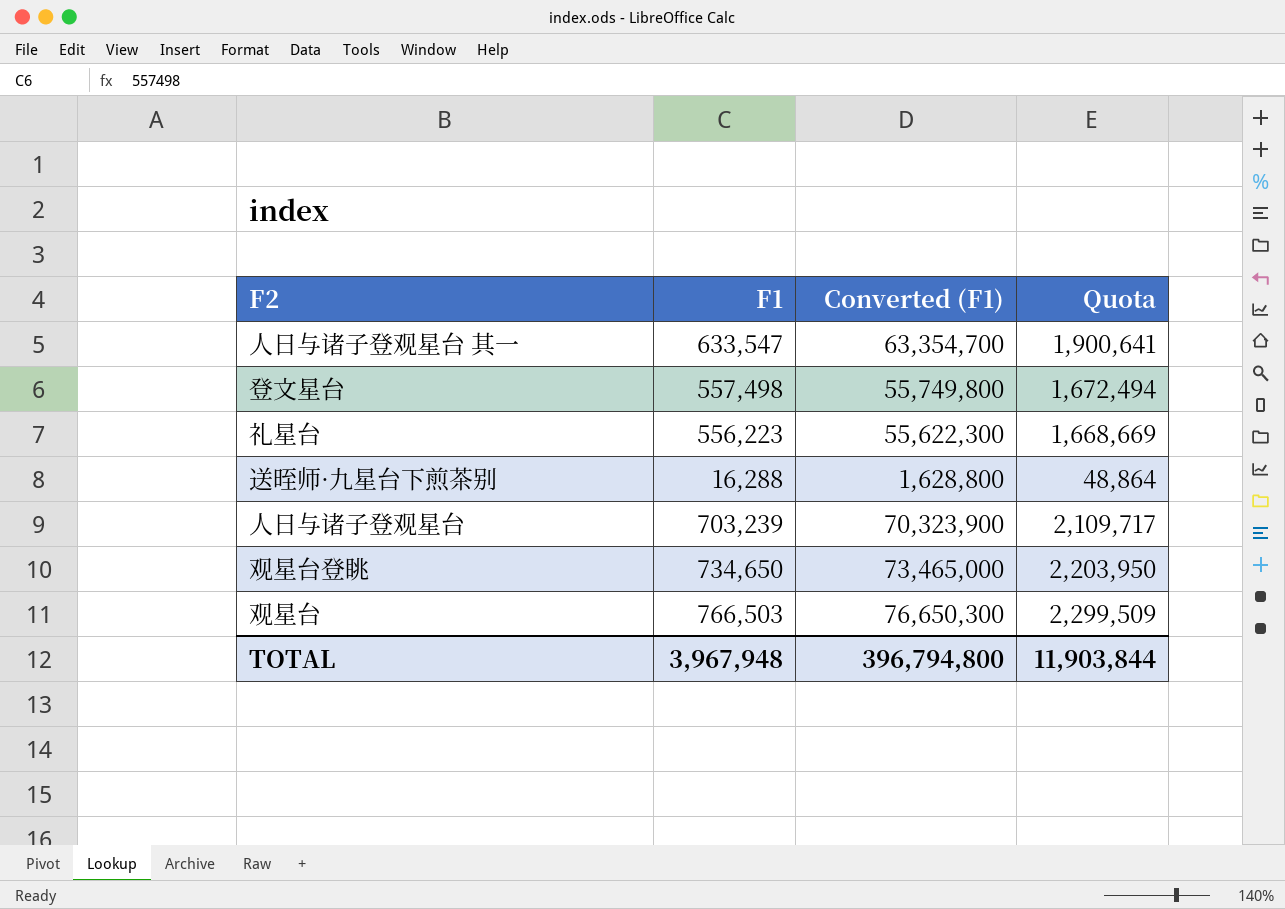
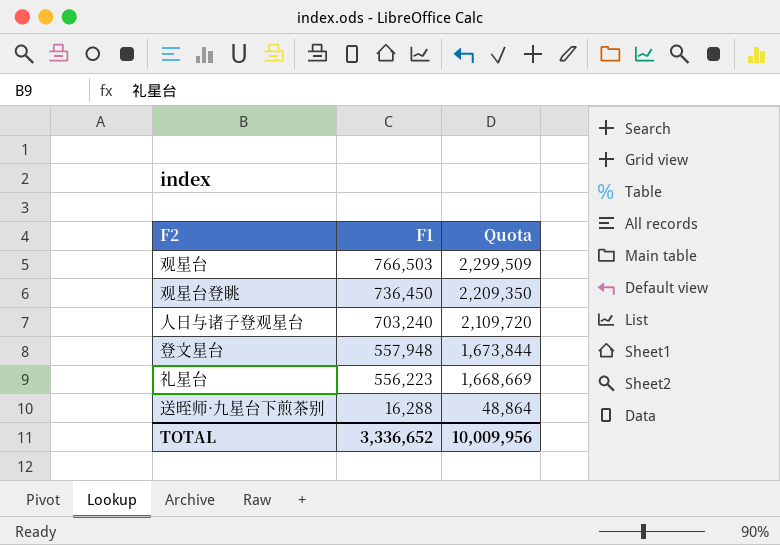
row order: none -> F1 descending
column Converted (F1) | formula: [F1] * 100 -> none
row 人日与诸子登观星台 其一: 633,547 | 63,354,700 | 1,900,641 -> none
观星台登眺 | F1: 734,650 -> 736,450
观星台登眺 | Quota: 2,203,950 -> 2,209,350
人日与诸子登观星台 | F1: 703,239 -> 703,240
人日与诸子登观星台 | Quota: 2,109,717 -> 2,109,720
登文星台 | F1: 557,498 -> 557,948
登文星台 | Quota: 1,672,494 -> 1,673,844
TOTAL | F1: 3,967,948 -> 3,336,652
TOTAL | Quota: 11,903,844 -> 10,009,956

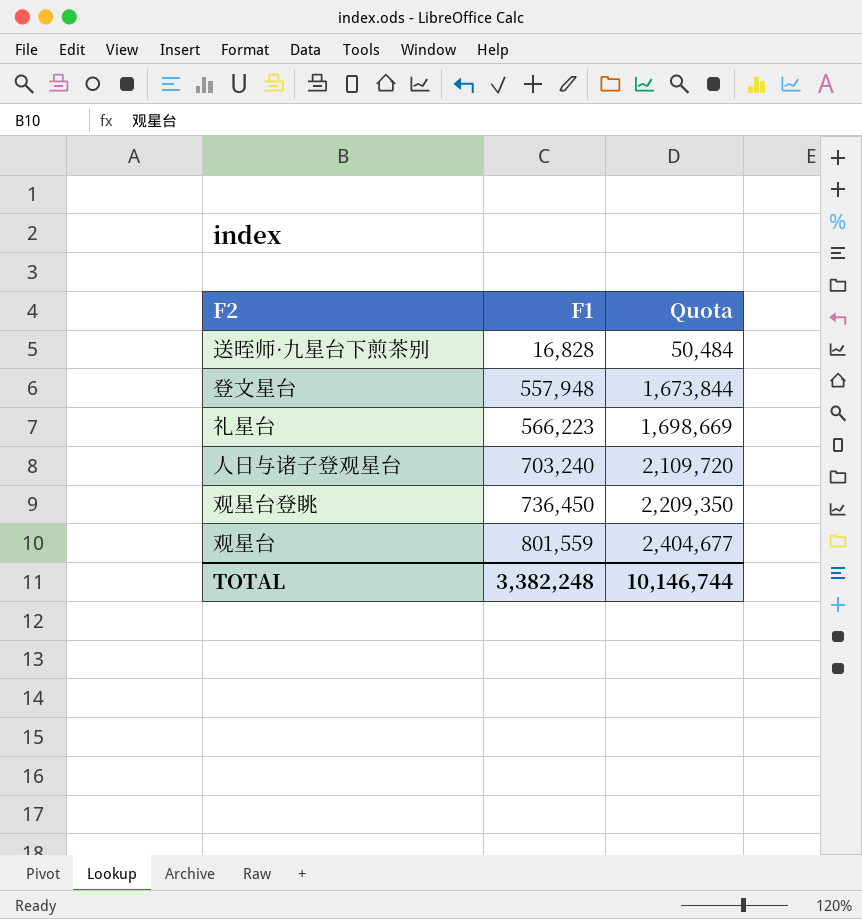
row order: F1 descending -> F1 ascending
送晊师·九星台下煎茶别 | F1: 16,288 -> 16,828
送晊师·九星台下煎茶别 | Quota: 48,864 -> 50,484
礼星台 | F1: 556,223 -> 566,223
礼星台 | Quota: 1,668,669 -> 1,698,669
观星台 | F1: 766,503 -> 801,559
观星台 | Quota: 2,299,509 -> 2,404,677
TOTAL | F1: 3,336,652 -> 3,382,248
TOTAL | Quota: 10,009,956 -> 10,146,744

